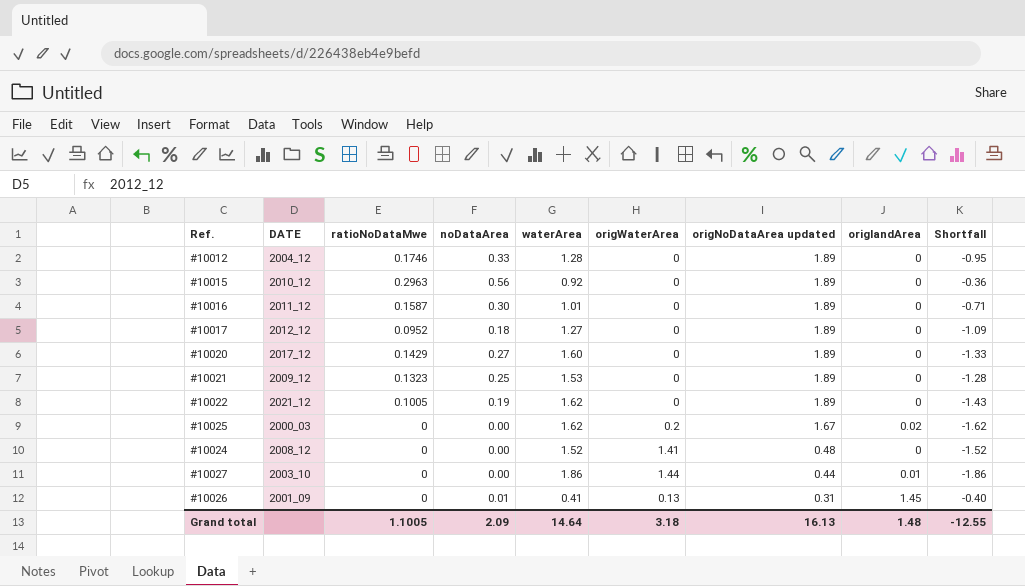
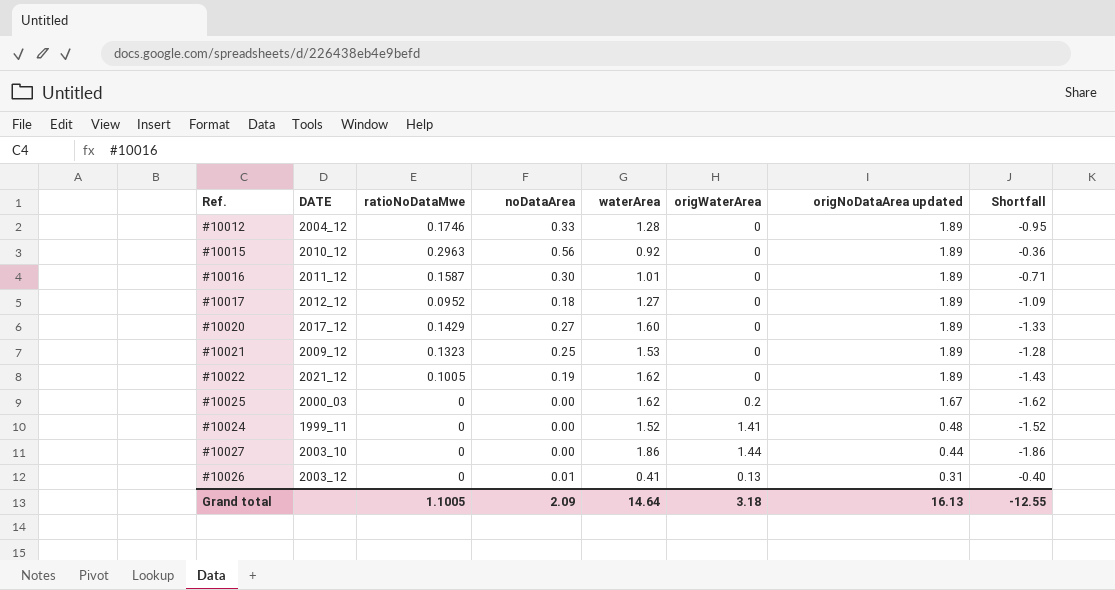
column origlandArea | position: 8 -> none
#10024 | DATE: 2008_12 -> 1999_11
#10026 | DATE: 2001_09 -> 2003_12

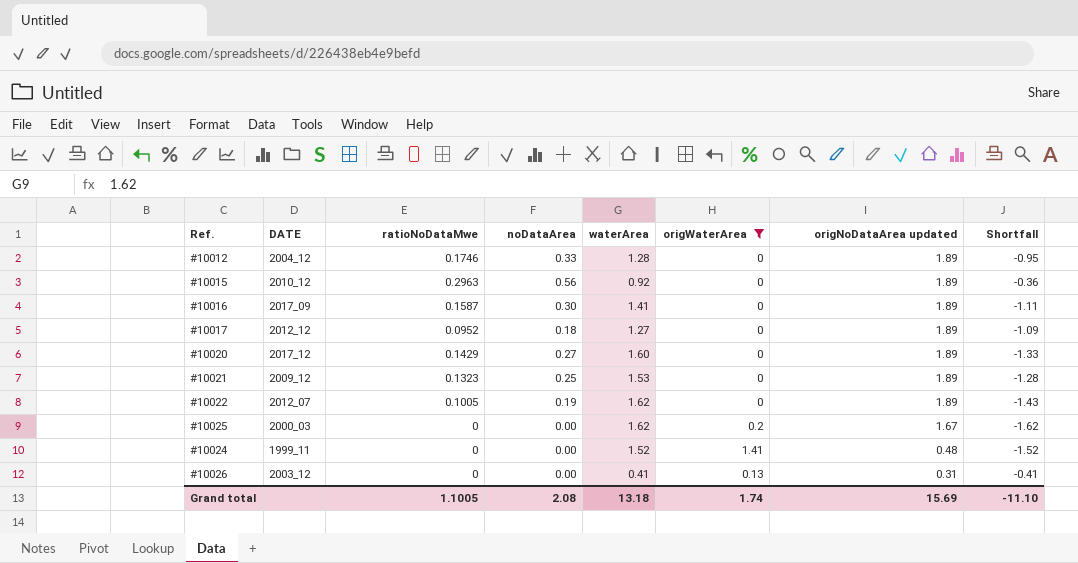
filter: none -> origWaterArea != 1.44
#10016 | DATE: 2011_12 -> 2017_09
#10016 | waterArea: 1.01 -> 1.41
#10016 | Shortfall: -0.71 -> -1.11
#10022 | DATE: 2021_12 -> 2012_07
#10026 | noDataArea: 0.01 -> 0.00
#10026 | Shortfall: -0.40 -> -0.41
Grand total | noDataArea: 2.09 -> 2.08
Grand total | waterArea: 14.64 -> 13.18
Grand total | origWaterArea: 3.18 -> 1.74
Grand total | origNoDataArea updated: 16.13 -> 15.69
Grand total | Shortfall: -12.55 -> -11.10

